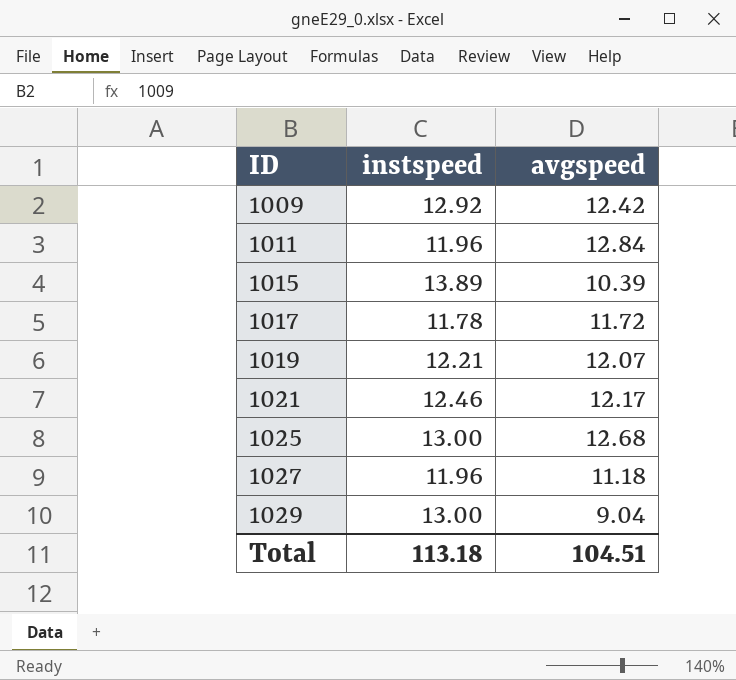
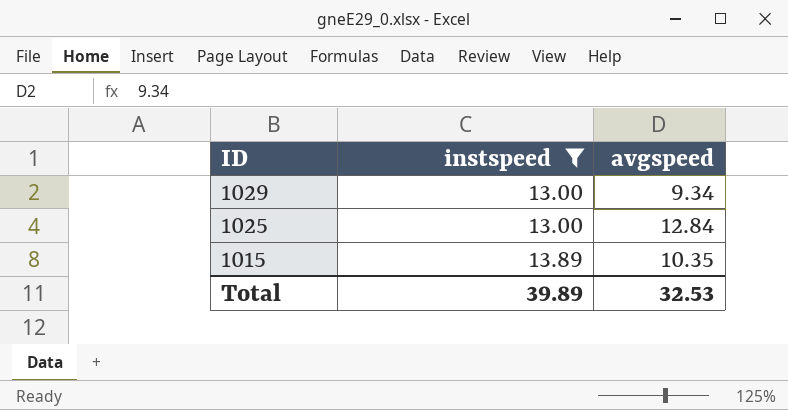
filter: none -> instspeed >= 13.00
row order: ID ascending -> ID descending
1029 | avgspeed: 9.04 -> 9.34
1025 | avgspeed: 12.68 -> 12.84
1015 | avgspeed: 10.39 -> 10.35
Total | instspeed: 113.18 -> 39.89
Total | avgspeed: 104.51 -> 32.53

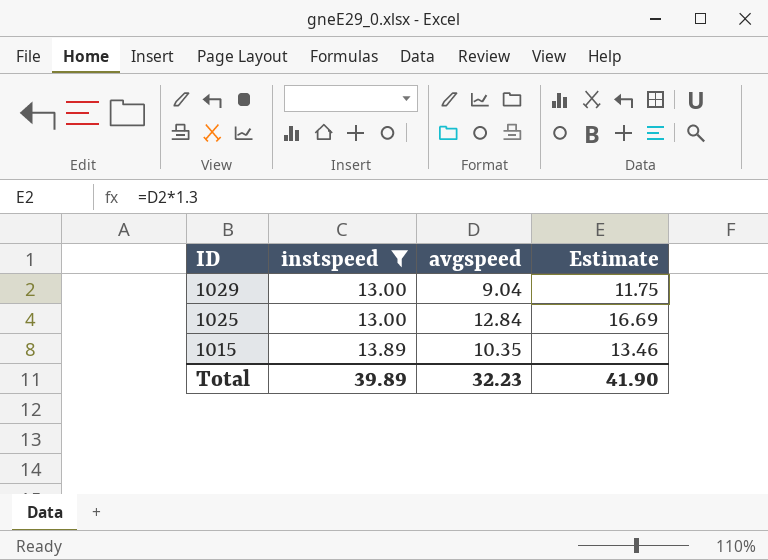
column Estimate | formula: none -> [avgspeed] * 1.3
1029 | avgspeed: 9.34 -> 9.04
Total | avgspeed: 32.53 -> 32.23

